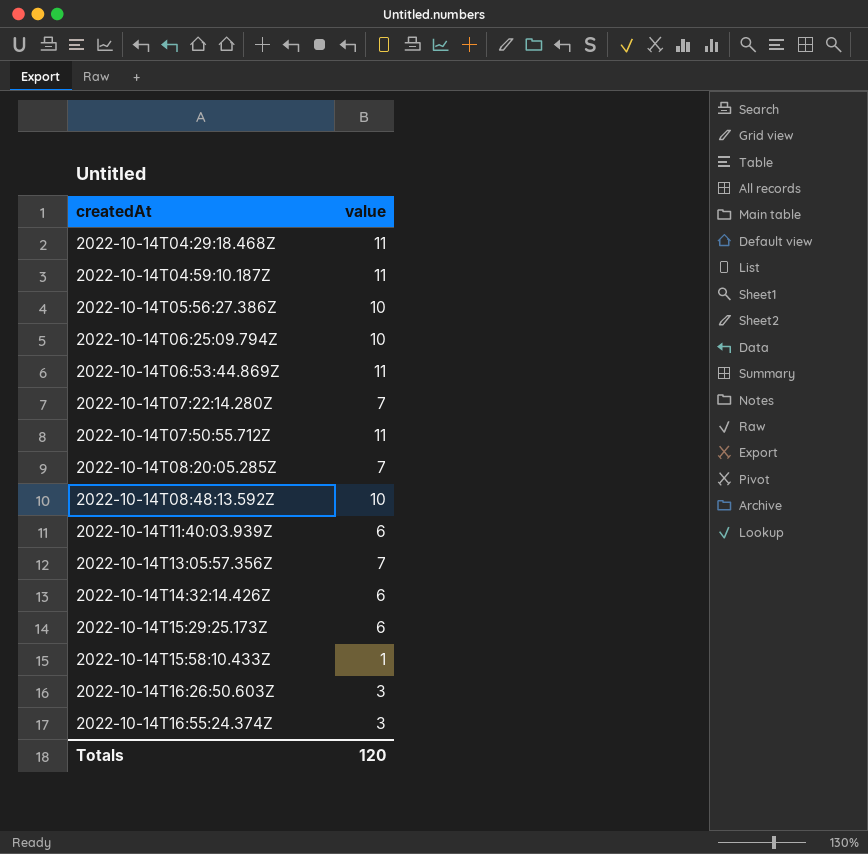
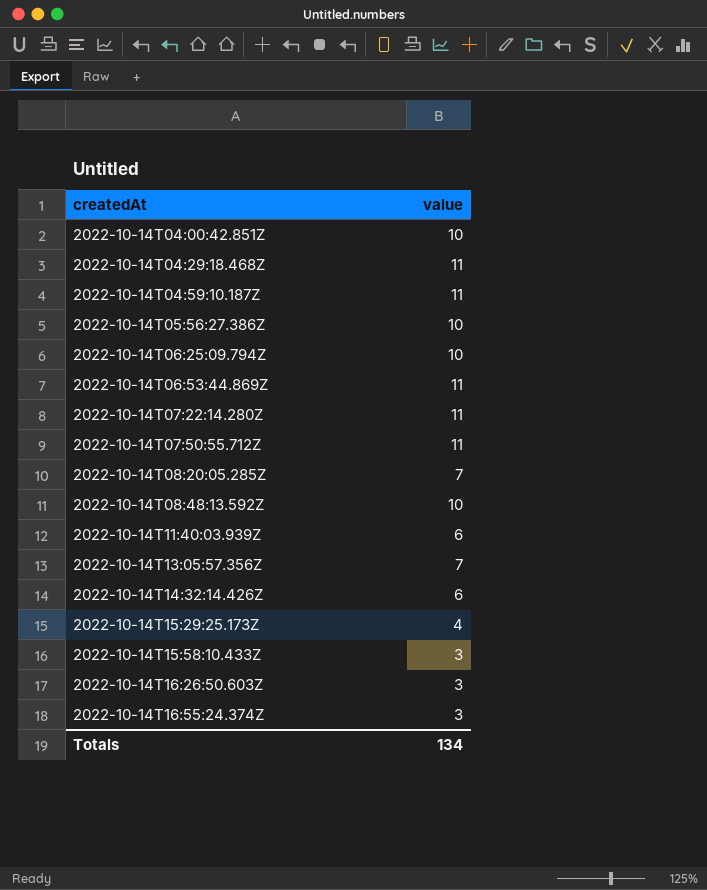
row 2022-10-14T04:00:42.851Z: none -> 10
2022-10-14T07:22:14.280Z | value: 7 -> 11
2022-10-14T15:29:25.173Z | value: 6 -> 4
2022-10-14T15:58:10.433Z | value: 1 -> 3
Totals | value: 120 -> 134

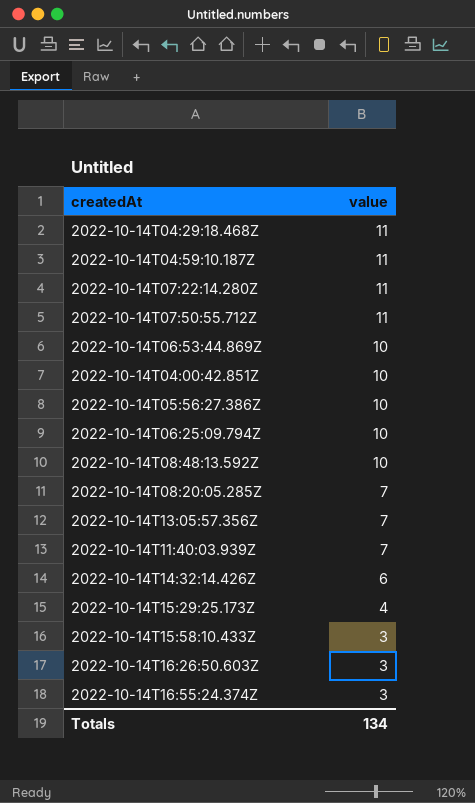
row order: createdAt ascending -> value descending
2022-10-14T06:53:44.869Z | value: 11 -> 10
2022-10-14T11:40:03.939Z | value: 6 -> 7

